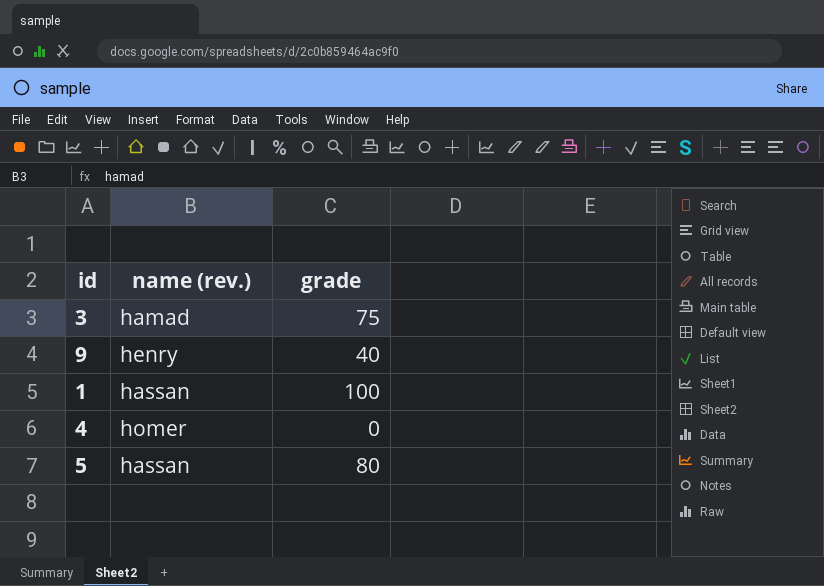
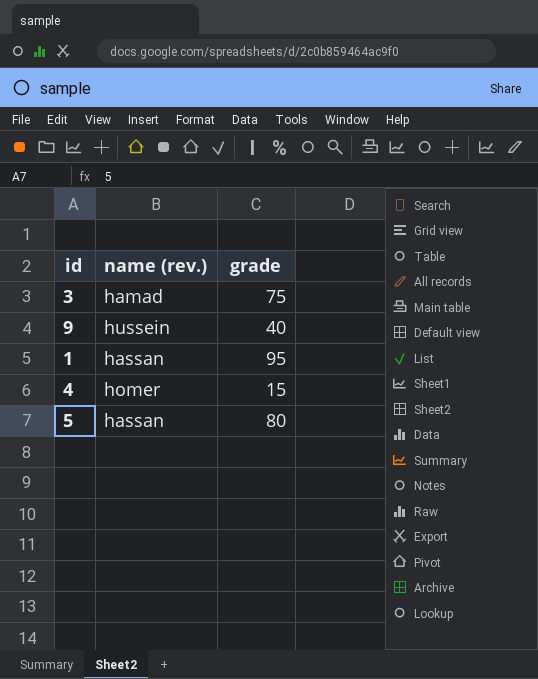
9 | name (rev.): henry -> hussein
1 | grade: 100 -> 95
4 | grade: 0 -> 15

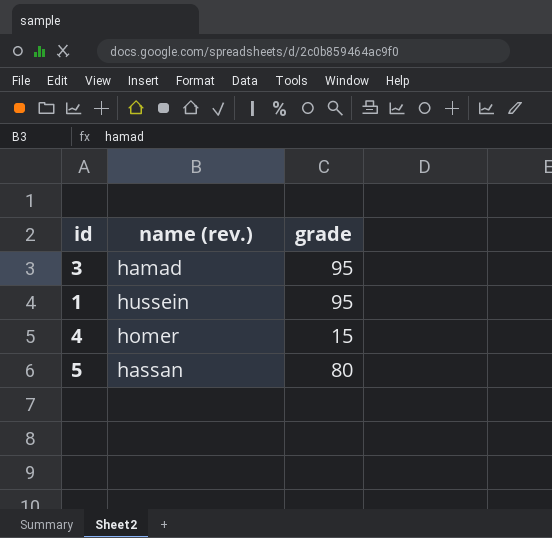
row 9: hussein | 40 -> none
3 | grade: 75 -> 95
1 | name (rev.): hassan -> hussein

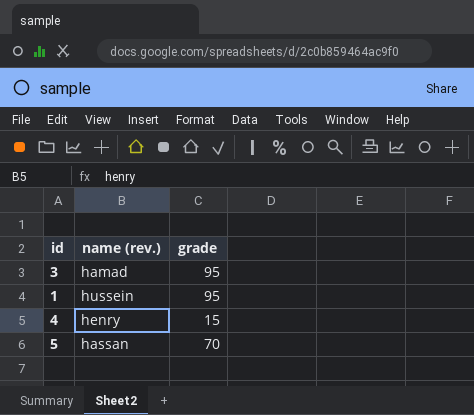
4 | name (rev.): homer -> henry
5 | grade: 80 -> 70

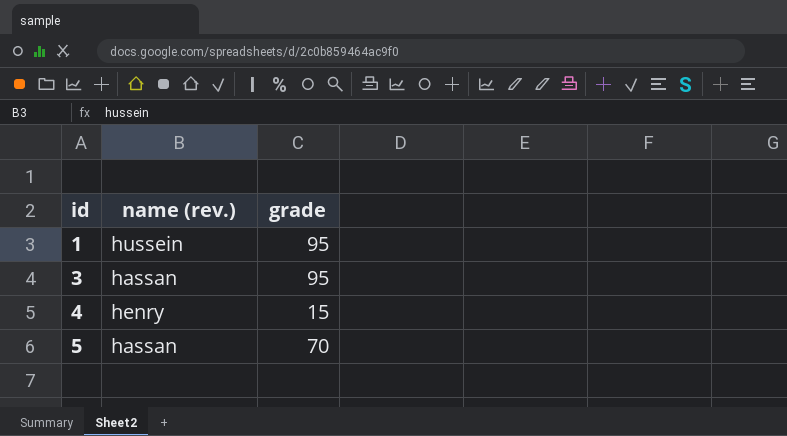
row order: none -> id ascending
3 | name (rev.): hamad -> hassan

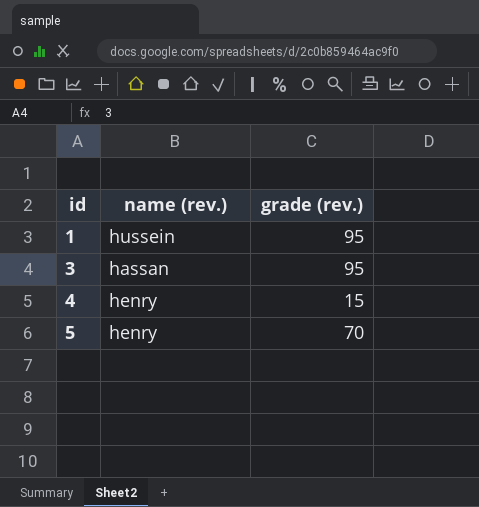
column name: grade -> grade (rev.)
5 | name (rev.): hassan -> henry

